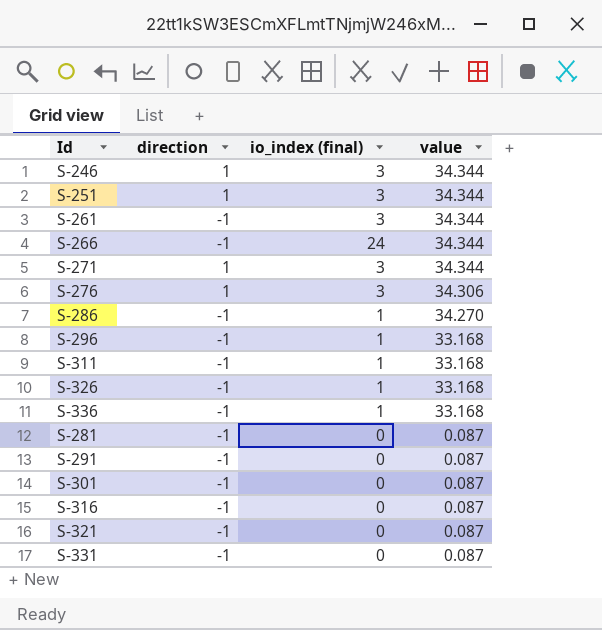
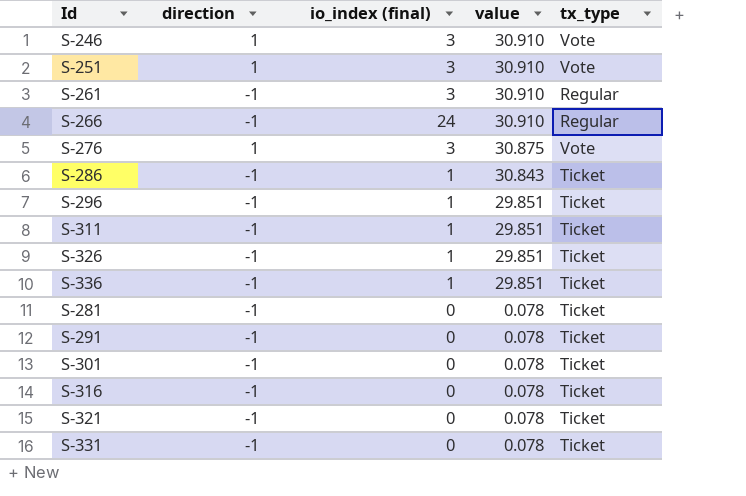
column tx_type | position: none -> 5
row S-271: 1 | 3 | 34.344 -> none
S-246 | value: 34.344 -> 30.910
S-251 | value: 34.344 -> 30.910
S-261 | value: 34.344 -> 30.910
S-266 | value: 34.344 -> 30.910
S-276 | value: 34.306 -> 30.875
S-286 | value: 34.270 -> 30.843
S-296 | value: 33.168 -> 29.851
S-311 | value: 33.168 -> 29.851
S-326 | value: 33.168 -> 29.851
S-336 | value: 33.168 -> 29.851
S-281 | value: 0.087 -> 0.078
S-291 | value: 0.087 -> 0.078
S-301 | value: 0.087 -> 0.078
S-316 | value: 0.087 -> 0.078
S-321 | value: 0.087 -> 0.078
S-331 | value: 0.087 -> 0.078

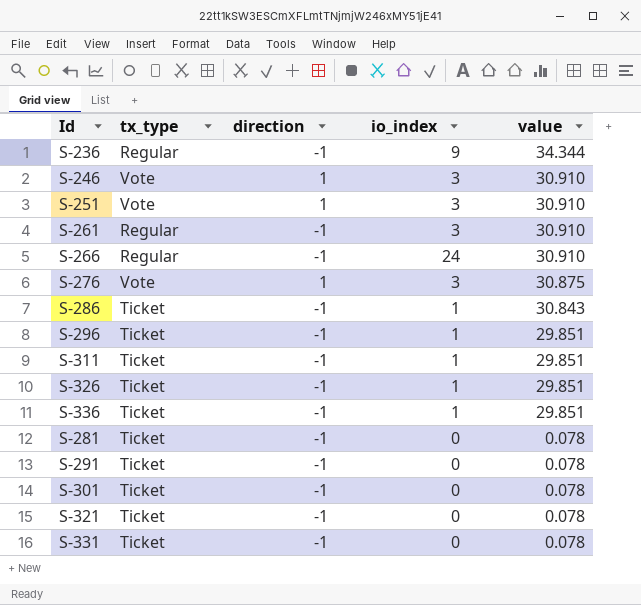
column tx_type | position: 5 -> 2
column name: io_index (final) -> io_index
row S-316: -1 | 0 | 0.078 | Ticket -> none
row S-236: none -> Regular | -1 | 9 | 34.344

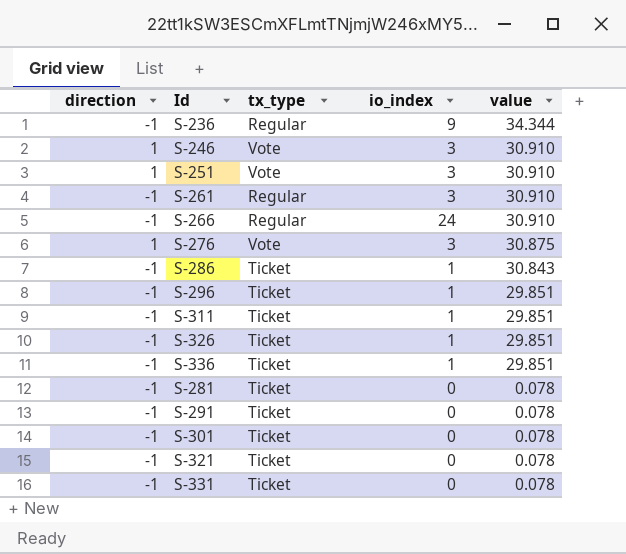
column direction | position: 3 -> 1

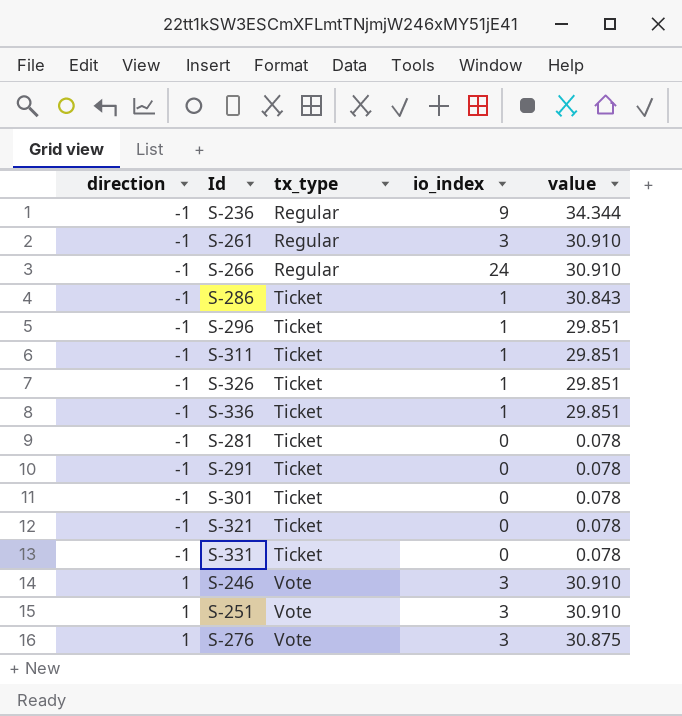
row order: value descending -> direction ascending

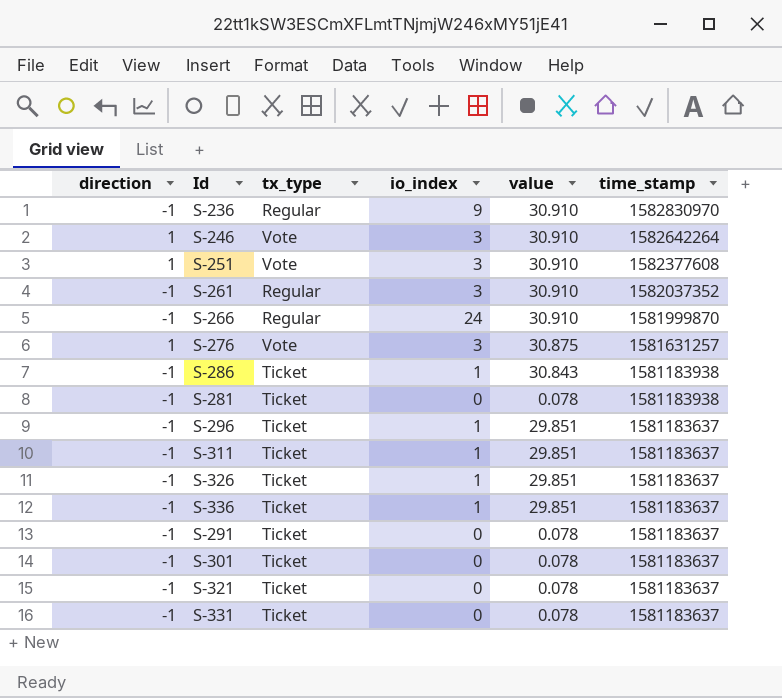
row order: direction ascending -> time_stamp descending
column time_stamp | position: none -> 6
S-236 | value: 34.344 -> 30.910

